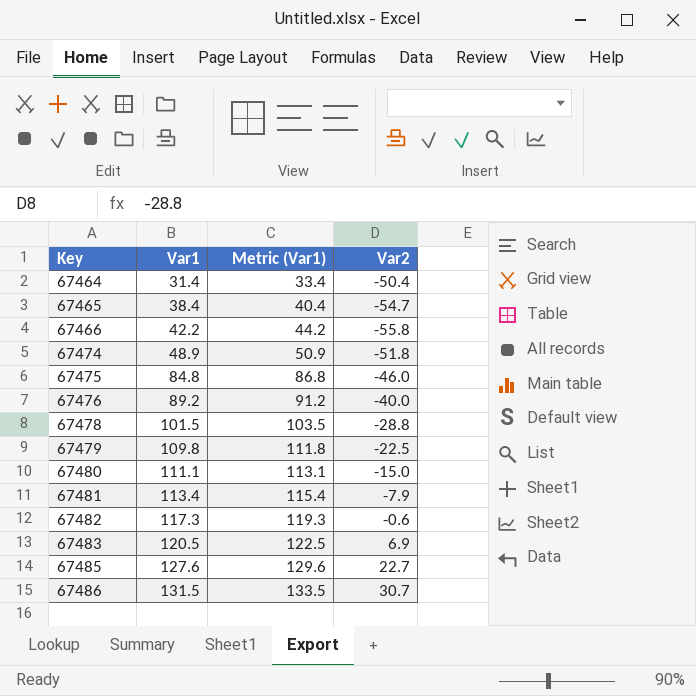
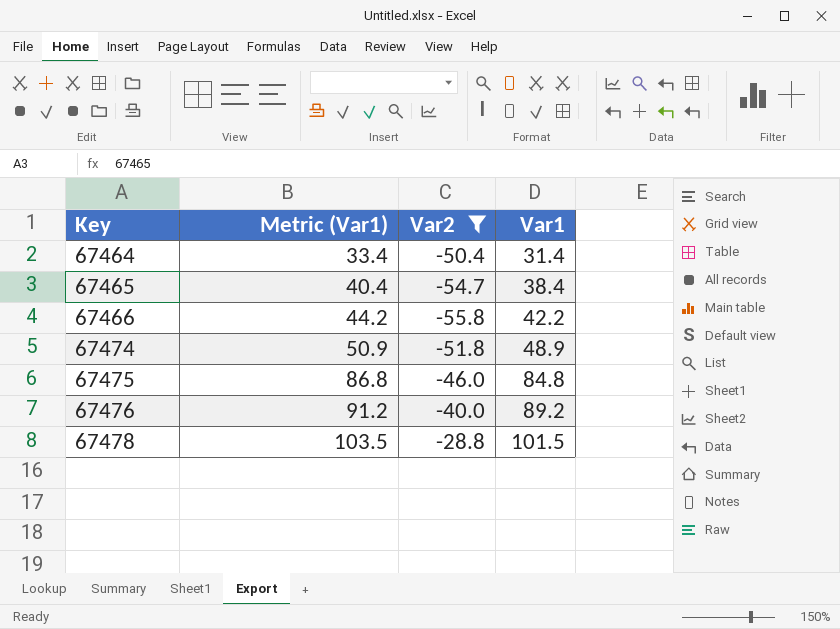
filter: none -> Var2 <= -28.8
column Var1 | position: 2 -> 4

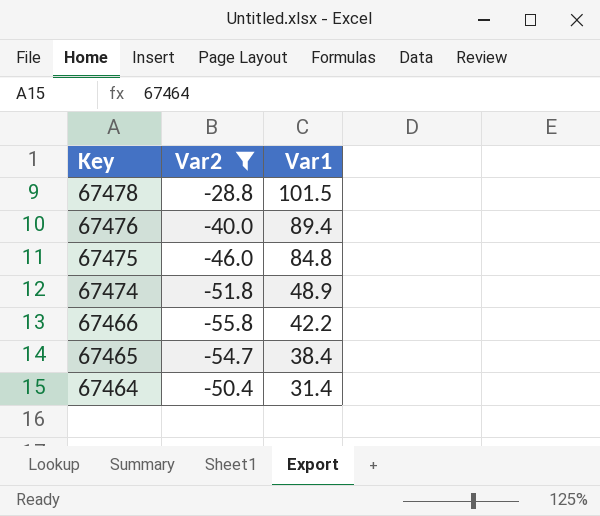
row order: Key ascending -> Key descending
column Metric (Var1) | formula: [Var1] + 2 -> none
67476 | Var1: 89.2 -> 89.4

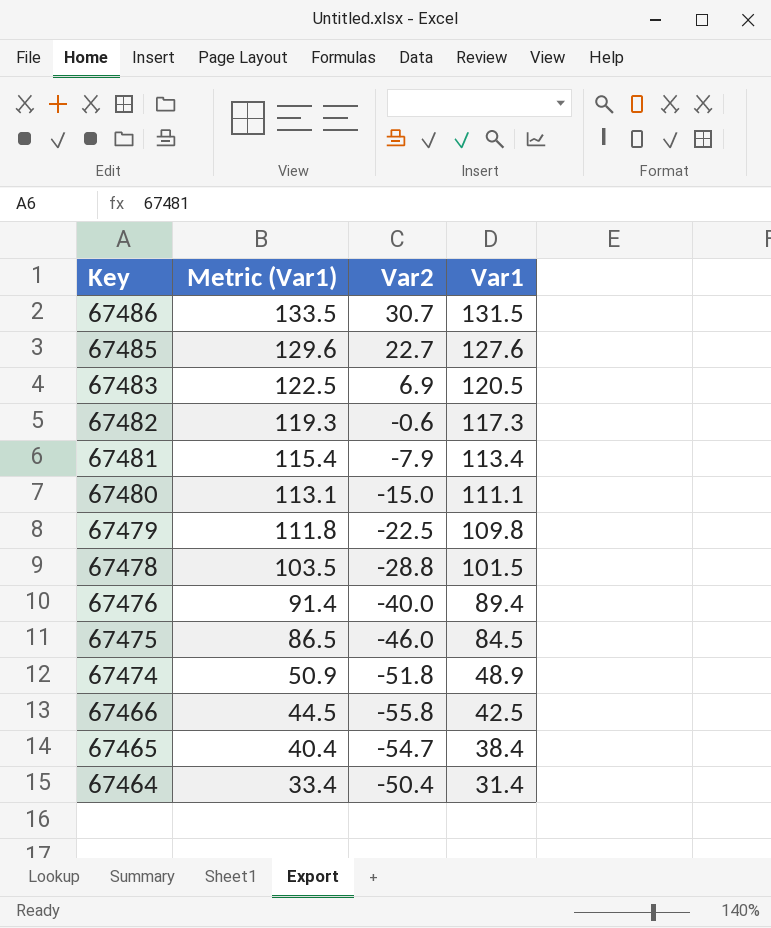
filter: Var2 <= -28.8 -> none
column Metric (Var1) | formula: none -> [Var1] + 2
67475 | Var1: 84.8 -> 84.5
67466 | Var1: 42.2 -> 42.5

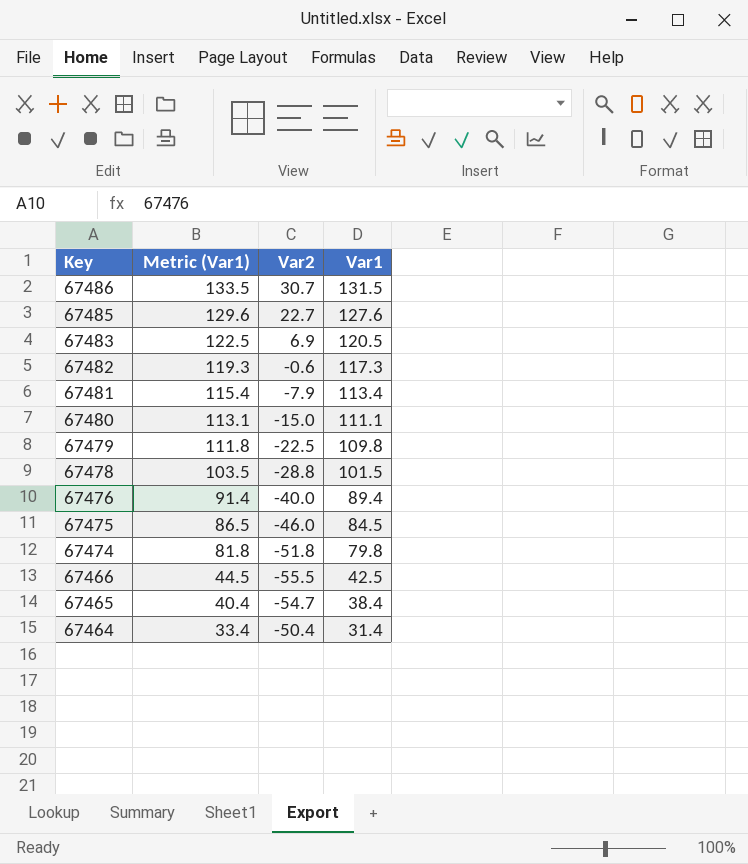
67474 | Metric (Var1): 50.9 -> 81.8
67474 | Var1: 48.9 -> 79.8
67466 | Var2: -55.8 -> -55.5

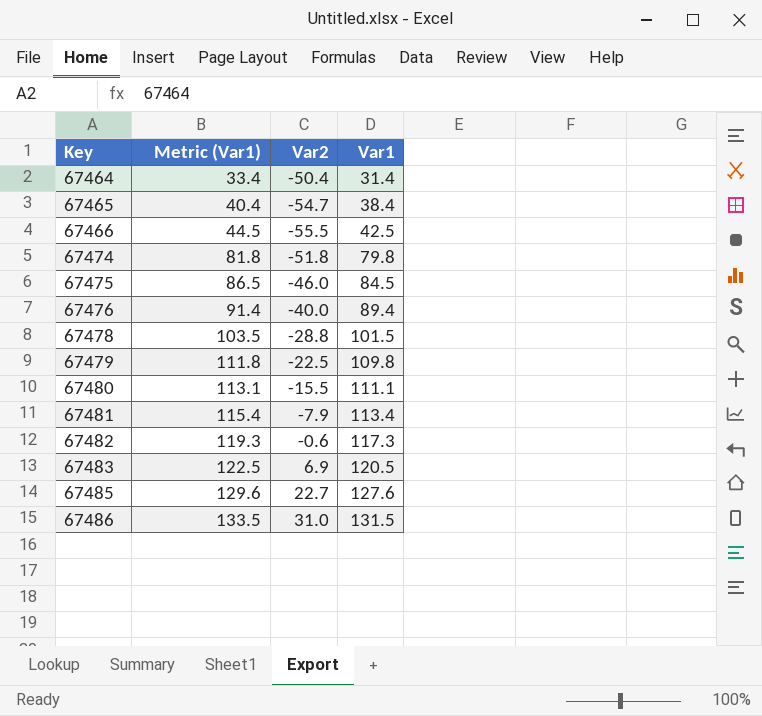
row order: Key descending -> Key ascending
67480 | Var2: -15.0 -> -15.5
67486 | Var2: 30.7 -> 31.0

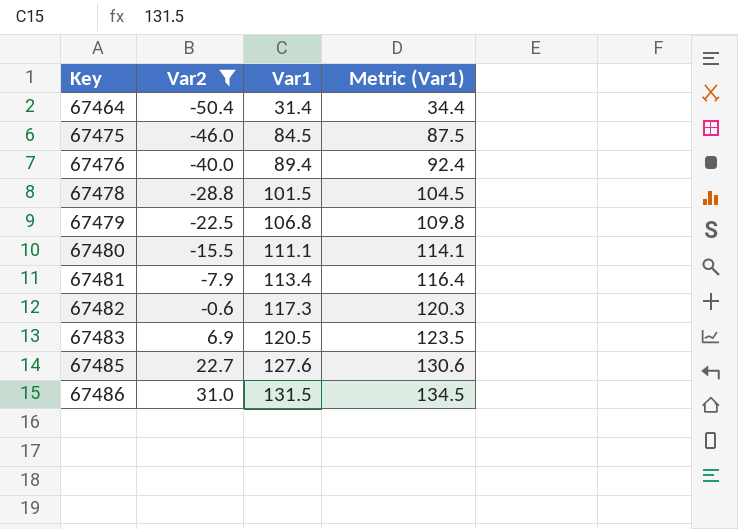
filter: none -> Var2 >= -50.4
column Metric (Var1) | formula: [Var1] + 2 -> [Var1] + 3
column Metric (Var1) | position: 2 -> 4
67479 | Var1: 109.8 -> 106.8

